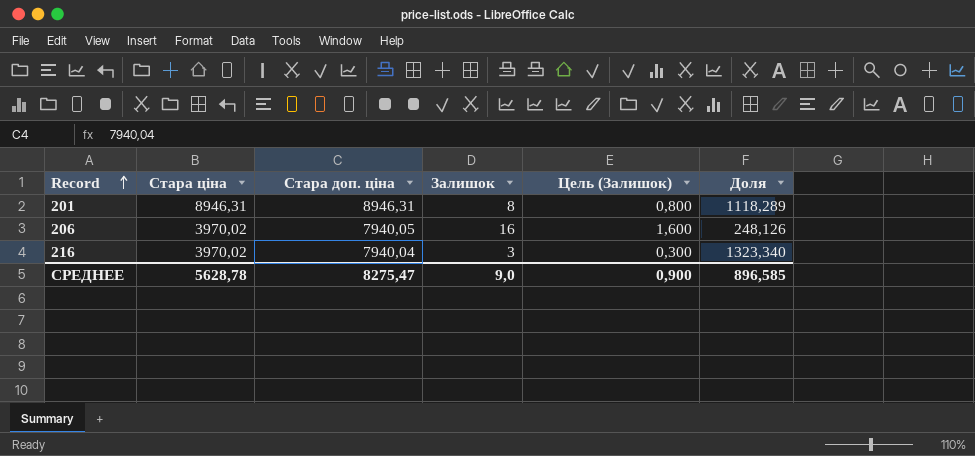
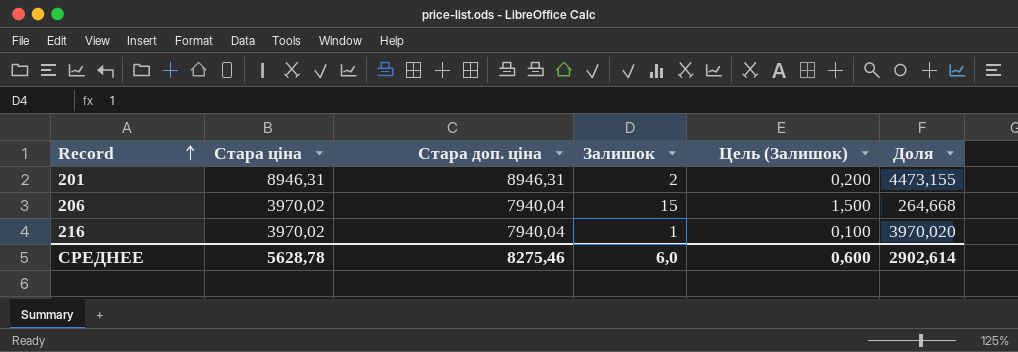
201 | Залишок: 8 -> 2
201 | Цель (Залишок): 0,800 -> 0,200
201 | Доля: 1118,289 -> 4473,155
206 | Стара доп. ціна: 7940,05 -> 7940,04
206 | Залишок: 16 -> 15
206 | Цель (Залишок): 1,600 -> 1,500
206 | Доля: 248,126 -> 264,668
216 | Залишок: 3 -> 1
216 | Цель (Залишок): 0,300 -> 0,100
216 | Доля: 1323,340 -> 3970,020
СРЕДНЕЕ | Стара доп. ціна: 8275,47 -> 8275,46
СРЕДНЕЕ | Залишок: 9,0 -> 6,0
СРЕДНЕЕ | Цель (Залишок): 0,900 -> 0,600
СРЕДНЕЕ | Доля: 896,585 -> 2902,614

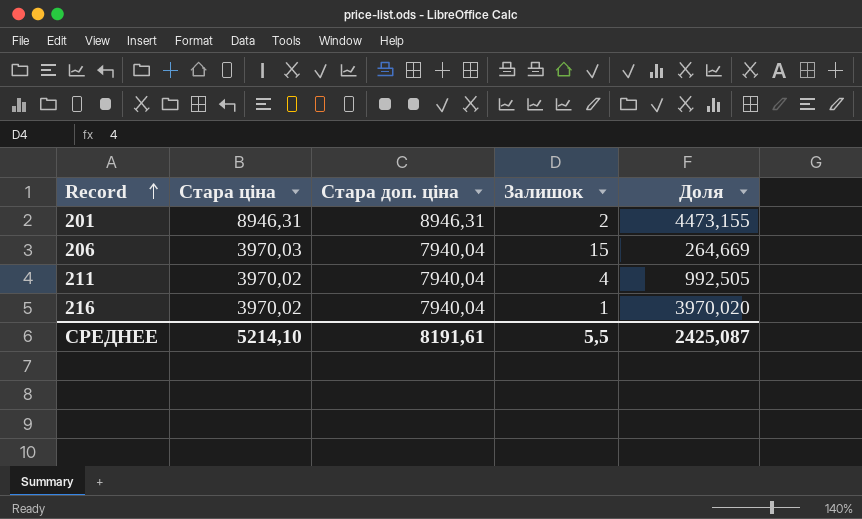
column Цель (Залишок) | formula: [Залишок] * 0,1 -> none
206 | Стара ціна: 3970,02 -> 3970,03
206 | Доля: 264,668 -> 264,669
row 211: none -> 3970,02 | 7940,04 | 4 | 992,505
СРЕДНЕЕ | Стара ціна: 5628,78 -> 5214,10
СРЕДНЕЕ | Стара доп. ціна: 8275,46 -> 8191,61
СРЕДНЕЕ | Залишок: 6,0 -> 5,5
СРЕДНЕЕ | Доля: 2902,614 -> 2425,087

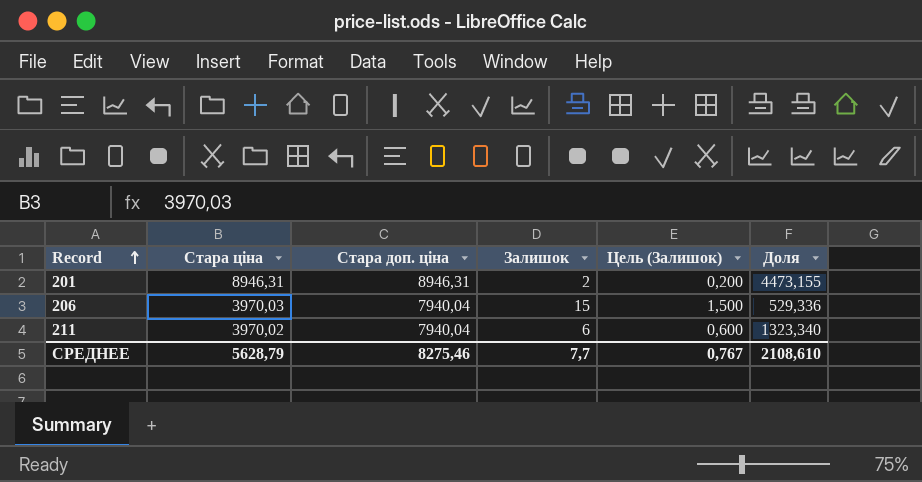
column Цель (Залишок) | formula: none -> [Залишок] * 0,1
column Доля | formula: [Стара ціна] / [Залишок] -> [Стара доп. ціна] / [Залишок]
row 216: 3970,02 | 7940,04 | 1 | 3970,020 -> none
211 | Залишок: 4 -> 6
СРЕДНЕЕ | Стара ціна: 5214,10 -> 5628,79
СРЕДНЕЕ | Стара доп. ціна: 8191,61 -> 8275,46
СРЕДНЕЕ | Залишок: 5,5 -> 7,7
СРЕДНЕЕ | Доля: 2425,087 -> 2108,610

